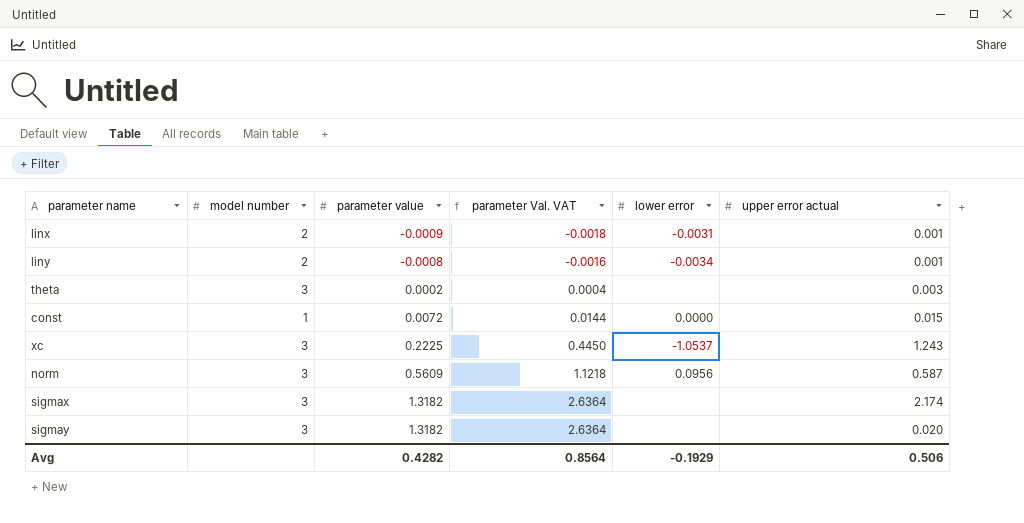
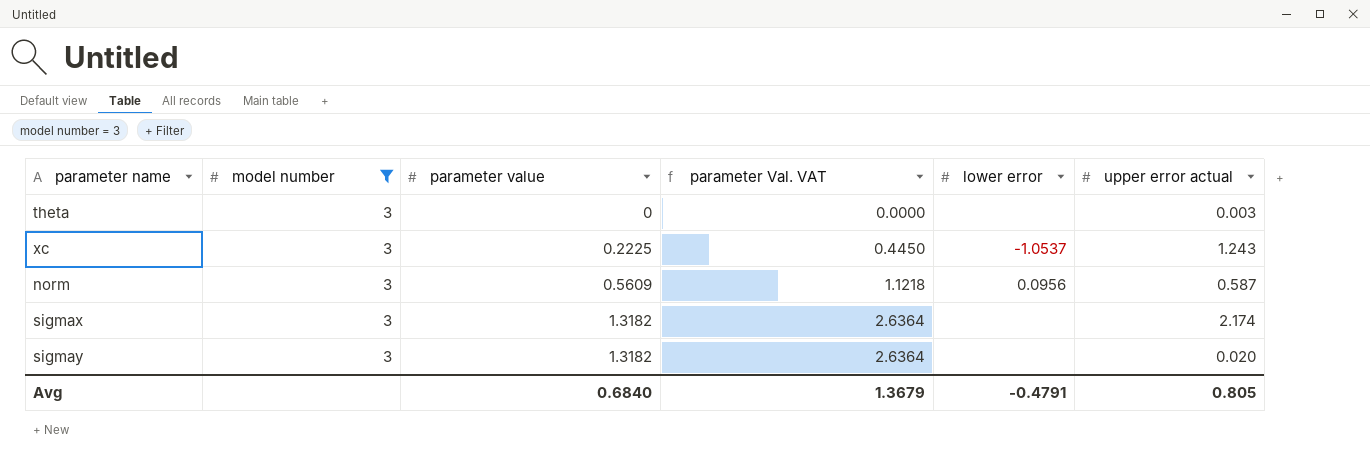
filter: none -> model number = 3
theta | parameter value: 0.0002 -> 0
theta | parameter Val. VAT: 0.0004 -> 0.0000
Avg | parameter value: 0.4282 -> 0.6840
Avg | parameter Val. VAT: 0.8564 -> 1.3679
Avg | lower error: -0.1929 -> -0.4791
Avg | upper error actual: 0.506 -> 0.805

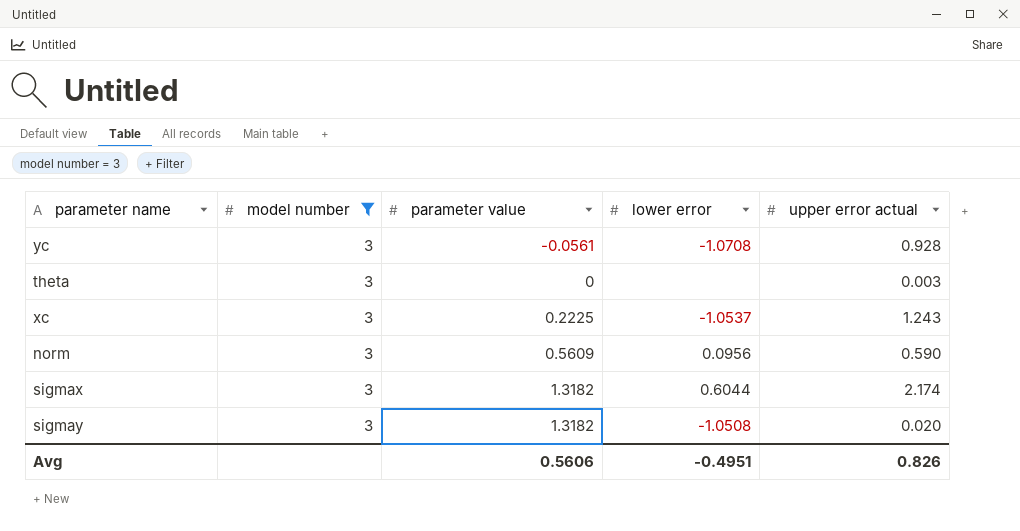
column parameter Val. VAT | formula: [parameter value] * 2 -> none
row yc: none -> 3 | -0.0561 | -1.0708 | 0.928
norm | upper error actual: 0.587 -> 0.590
sigmax | lower error: none -> 0.6044
sigmay | lower error: none -> -1.0508
Avg | parameter value: 0.6840 -> 0.5606
Avg | lower error: -0.4791 -> -0.4951
Avg | upper error actual: 0.805 -> 0.826

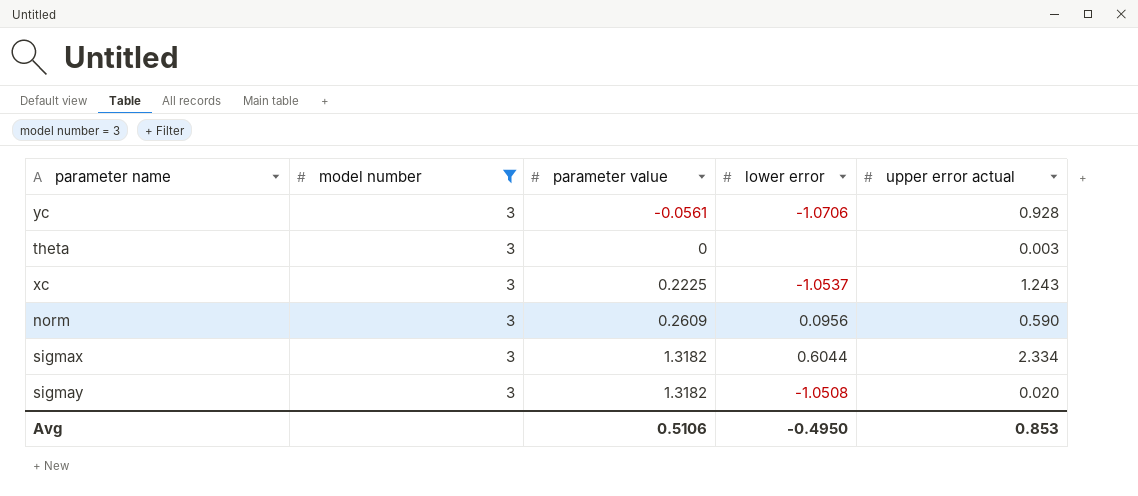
yc | lower error: -1.0708 -> -1.0706
norm | parameter value: 0.5609 -> 0.2609
sigmax | upper error actual: 2.174 -> 2.334
Avg | parameter value: 0.5606 -> 0.5106
Avg | lower error: -0.4951 -> -0.4950
Avg | upper error actual: 0.826 -> 0.853

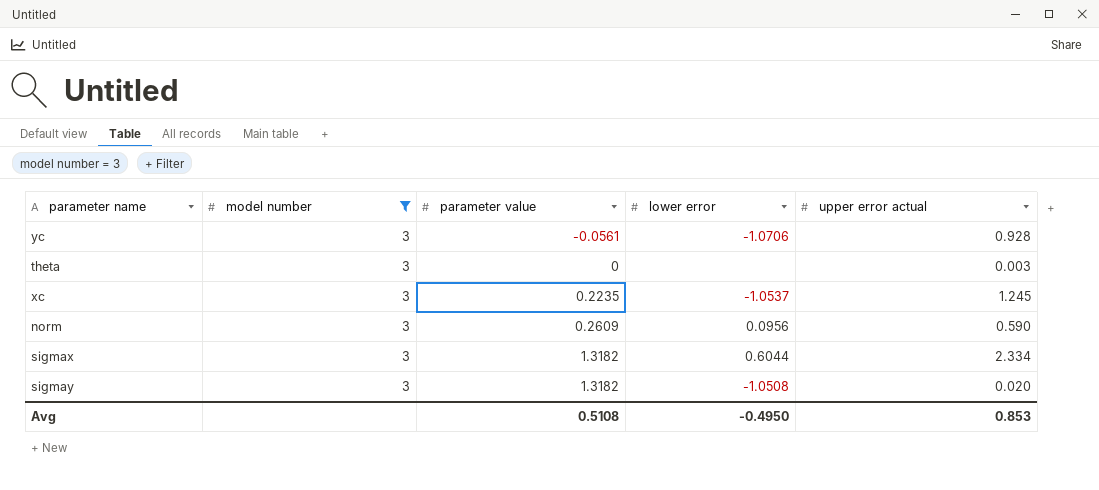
xc | parameter value: 0.2225 -> 0.2235
xc | upper error actual: 1.243 -> 1.245
Avg | parameter value: 0.5106 -> 0.5108

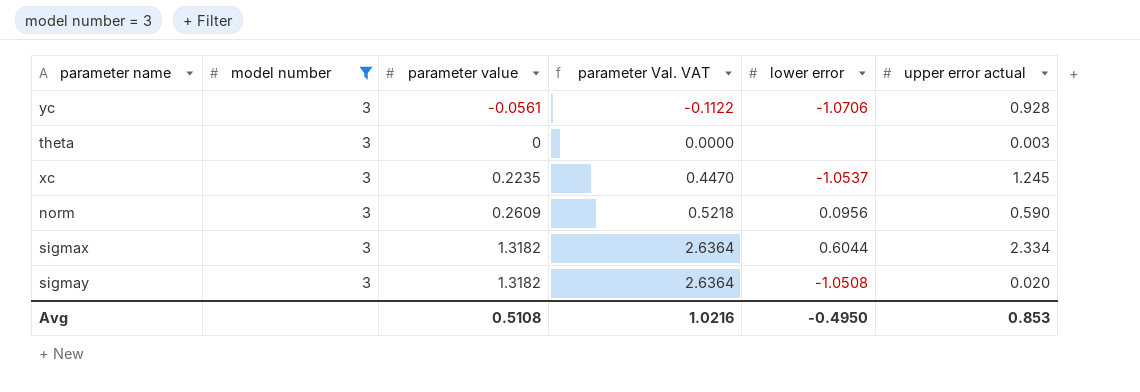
column parameter Val. VAT | formula: none -> [parameter value] * 2

